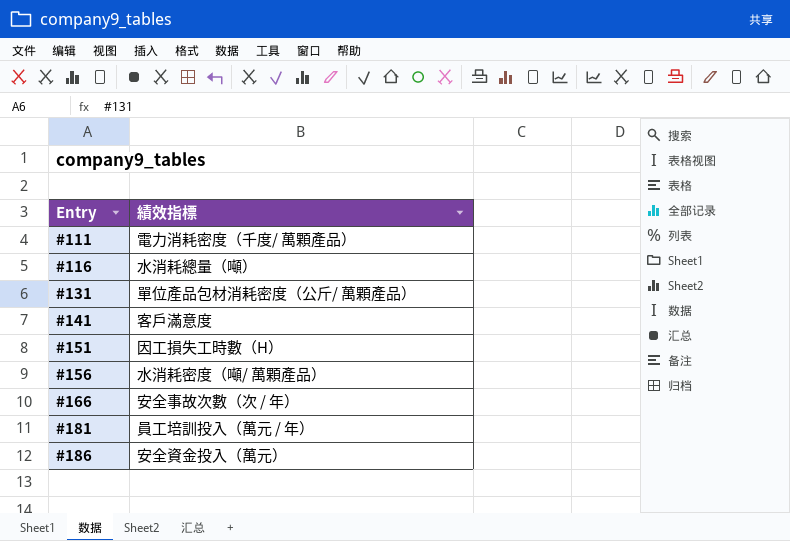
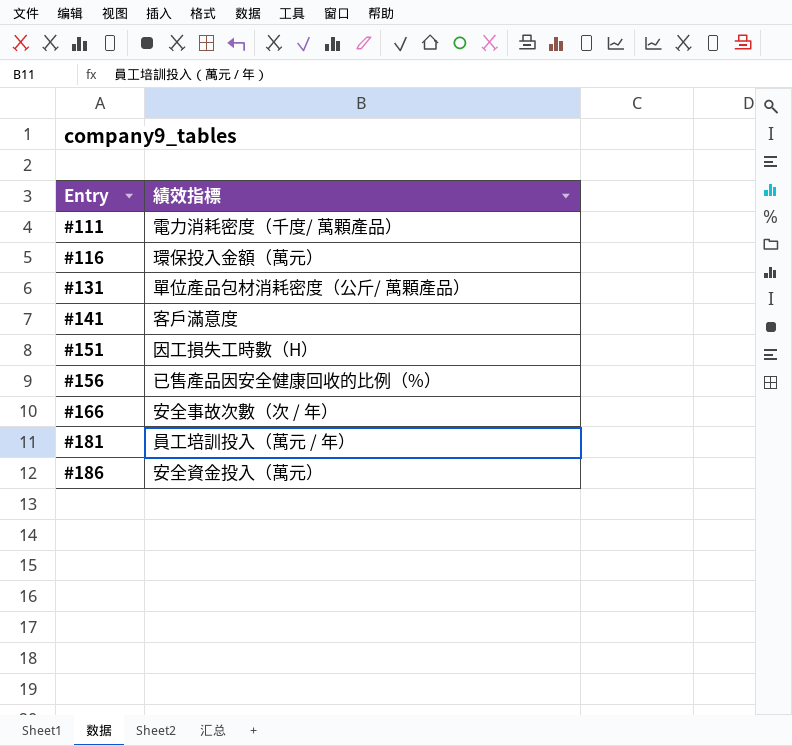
#116 | 績效指標: 水消耗總量（噸） -> 環保投入金額（萬元）
#156 | 績效指標: 水消耗密度（噸/ 萬顆產品） -> 已售產品因安全健康回收的比例（%）

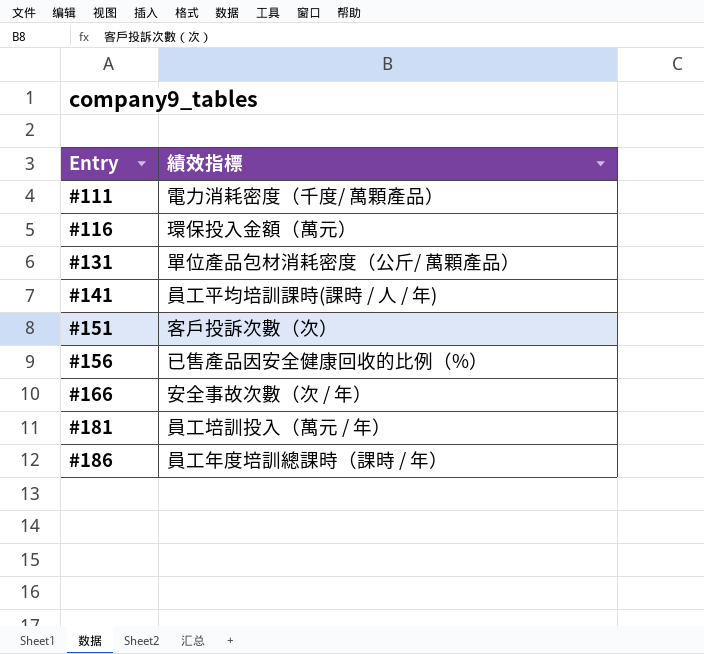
#141 | 績效指標: 客戶滿意度 -> 員工平均培訓課時(課時 / 人 / 年)
#151 | 績效指標: 因工損失工時數（H） -> 客戶投訴次數（次）
#186 | 績效指標: 安全資金投入（萬元） -> 員工年度培訓總課時（課時 / 年）

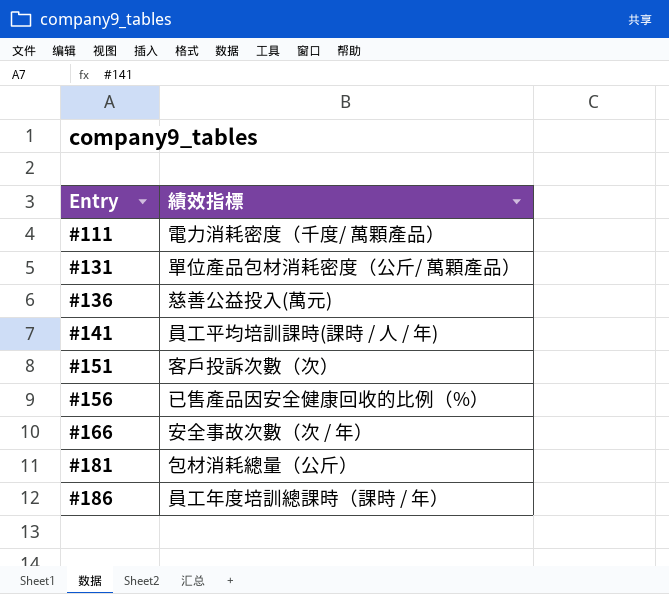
row #116: 環保投入金額（萬元） -> none
row #136: none -> 慈善公益投入(萬元)
#181 | 績效指標: 員工培訓投入（萬元 / 年） -> 包材消耗總量（公斤）

